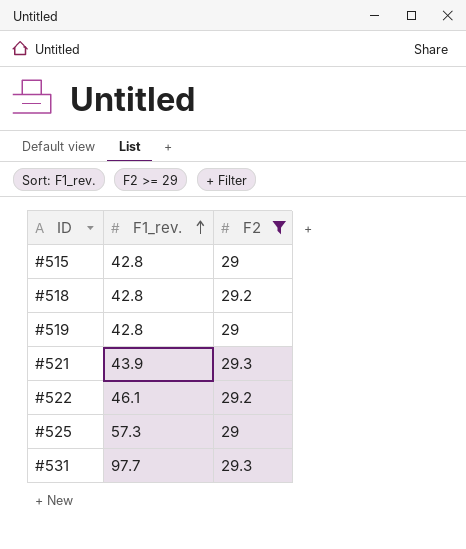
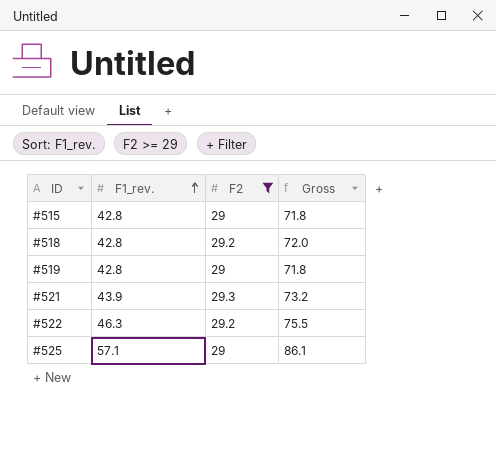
column Gross | formula: none -> [F1_rev.] + [F2]
row #531: 97.7 | 29.3 -> none
#522 | F1_rev.: 46.1 -> 46.3
#525 | F1_rev.: 57.3 -> 57.1

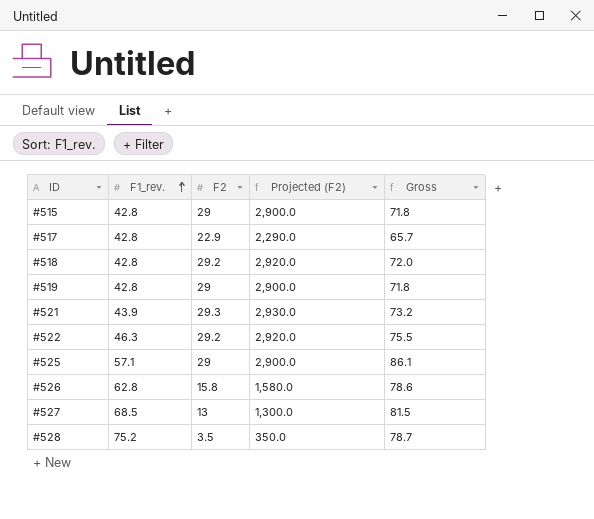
filter: F2 >= 29 -> none
column Projected (F2) | formula: none -> [F2] * 100

